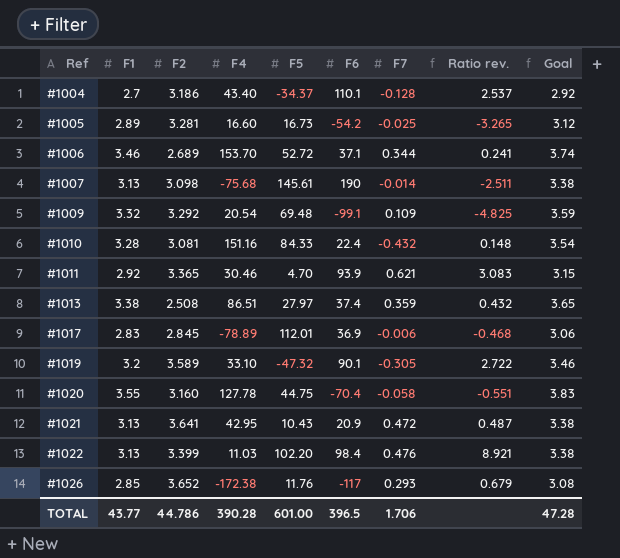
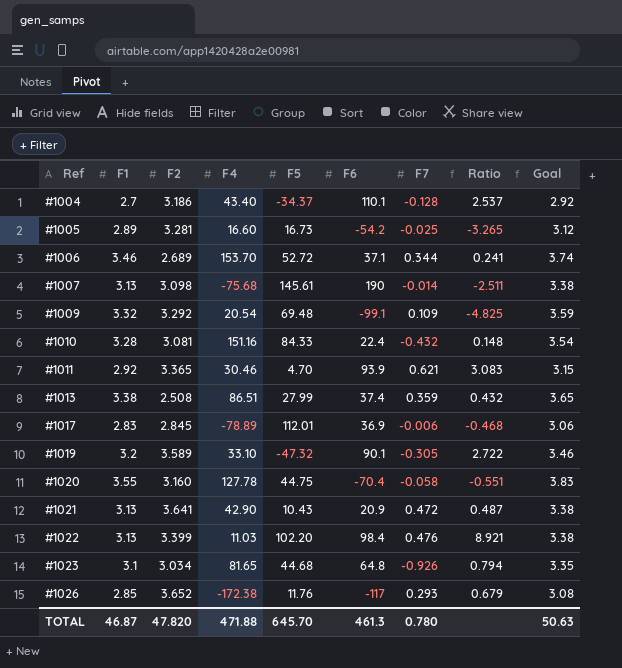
column name: Ratio rev. -> Ratio
#1013 | F5: 27.97 -> 27.99
#1021 | F4: 42.95 -> 42.90
row #1023: none -> 3.1 | 3.034 | 81.65 | 44.68 | 64.8 | -0.926 | 0.794 | 3.35
TOTAL | F1: 43.77 -> 46.87
TOTAL | F2: 44.786 -> 47.820
TOTAL | F4: 390.28 -> 471.88
TOTAL | F5: 601.00 -> 645.70
TOTAL | F6: 396.5 -> 461.3
TOTAL | F7: 1.706 -> 0.780
TOTAL | Goal: 47.28 -> 50.63

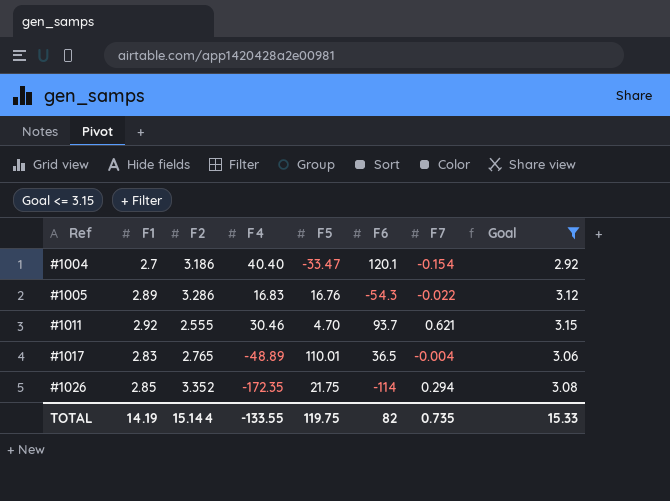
filter: none -> Goal <= 3.15
column Ratio | formula: [F6] / [F4] -> none
#1004 | F4: 43.40 -> 40.40
#1004 | F5: -34.37 -> -33.47
#1004 | F6: 110.1 -> 120.1
#1004 | F7: -0.128 -> -0.154
#1005 | F2: 3.281 -> 3.286
#1005 | F4: 16.60 -> 16.83
#1005 | F5: 16.73 -> 16.76
#1005 | F6: -54.2 -> -54.3
#1005 | F7: -0.025 -> -0.022
#1011 | F2: 3.365 -> 2.555
#1011 | F6: 93.9 -> 93.7
#1017 | F2: 2.845 -> 2.765
#1017 | F4: -78.89 -> -48.89
#1017 | F5: 112.01 -> 110.01
#1017 | F6: 36.9 -> 36.5
#1017 | F7: -0.006 -> -0.004
#1026 | F2: 3.652 -> 3.352
#1026 | F4: -172.38 -> -172.35
#1026 | F5: 11.76 -> 21.75
#1026 | F6: -117 -> -114
#1026 | F7: 0.293 -> 0.294
TOTAL | F1: 46.87 -> 14.19
TOTAL | F2: 47.820 -> 15.144
TOTAL | F4: 471.88 -> -133.55
TOTAL | F5: 645.70 -> 119.75
TOTAL | F6: 461.3 -> 82
TOTAL | F7: 0.780 -> 0.735
TOTAL | Goal: 50.63 -> 15.33

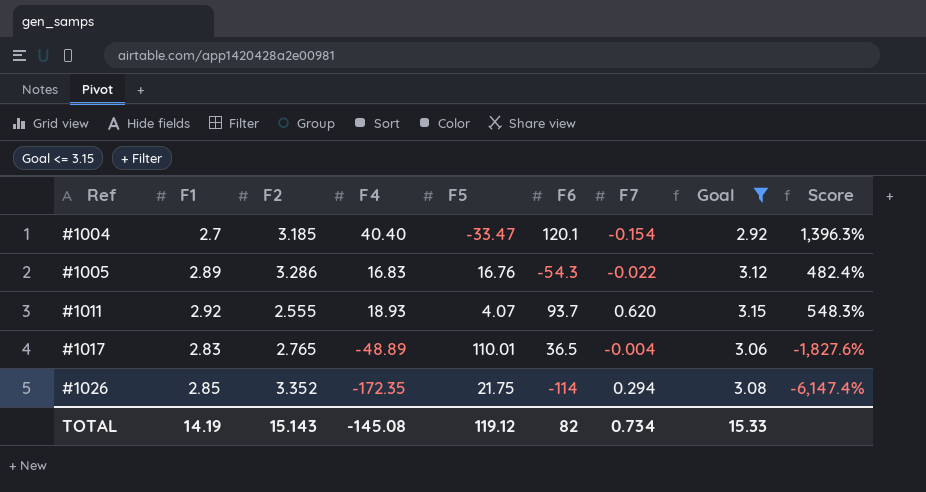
column Score | formula: none -> ([F4] - [F1]) / [F1]
#1004 | F2: 3.186 -> 3.185
#1011 | F4: 30.46 -> 18.93
#1011 | F5: 4.70 -> 4.07
#1011 | F7: 0.621 -> 0.620
TOTAL | F2: 15.144 -> 15.143
TOTAL | F4: -133.55 -> -145.08
TOTAL | F5: 119.75 -> 119.12
TOTAL | F7: 0.735 -> 0.734

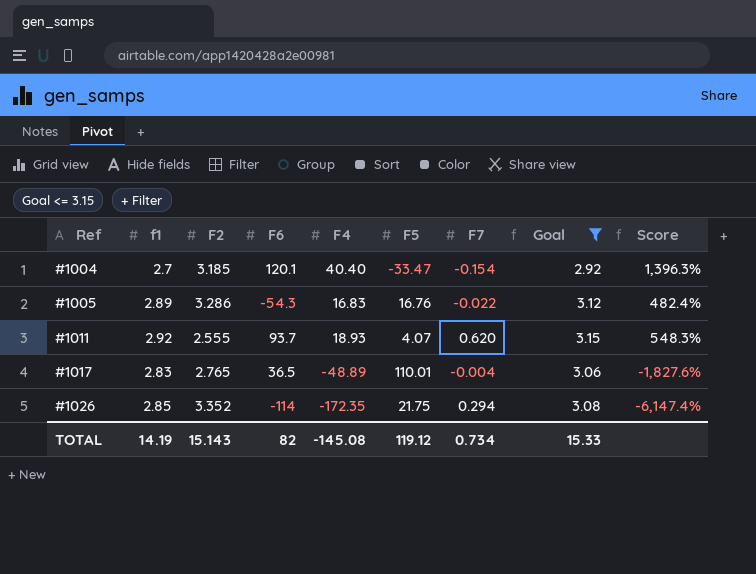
column name: F1 -> f1
column F6 | position: 6 -> 4

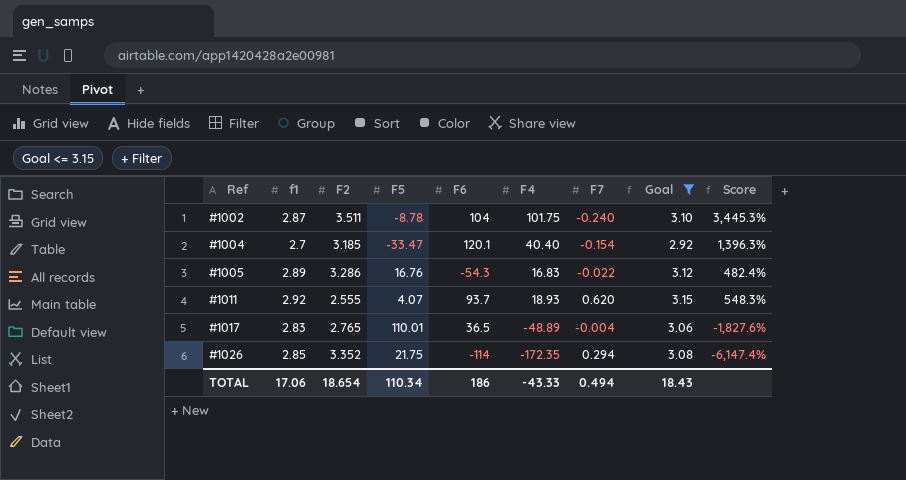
column F5 | position: 6 -> 4
row #1002: none -> 2.87 | 3.511 | -8.78 | 104 | 101.75 | -0.240 | 3.10 | 3,445.3%
TOTAL | f1: 14.19 -> 17.06
TOTAL | F2: 15.143 -> 18.654
TOTAL | F5: 119.12 -> 110.34
TOTAL | F6: 82 -> 186
TOTAL | F4: -145.08 -> -43.33
TOTAL | F7: 0.734 -> 0.494
TOTAL | Goal: 15.33 -> 18.43

